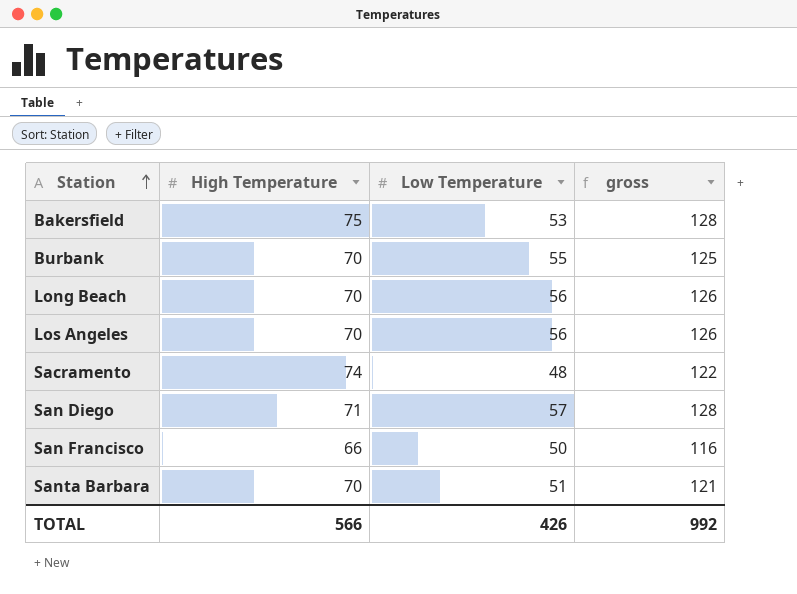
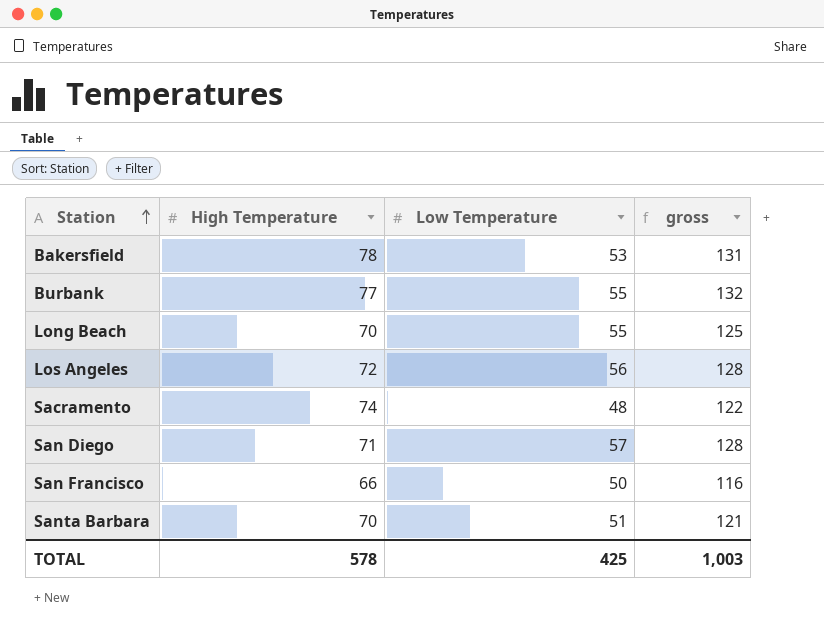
Bakersfield | High Temperature: 75 -> 78
Bakersfield | gross: 128 -> 131
Burbank | High Temperature: 70 -> 77
Burbank | gross: 125 -> 132
Long Beach | Low Temperature: 56 -> 55
Long Beach | gross: 126 -> 125
Los Angeles | High Temperature: 70 -> 72
Los Angeles | gross: 126 -> 128
TOTAL | High Temperature: 566 -> 578
TOTAL | Low Temperature: 426 -> 425
TOTAL | gross: 992 -> 1,003

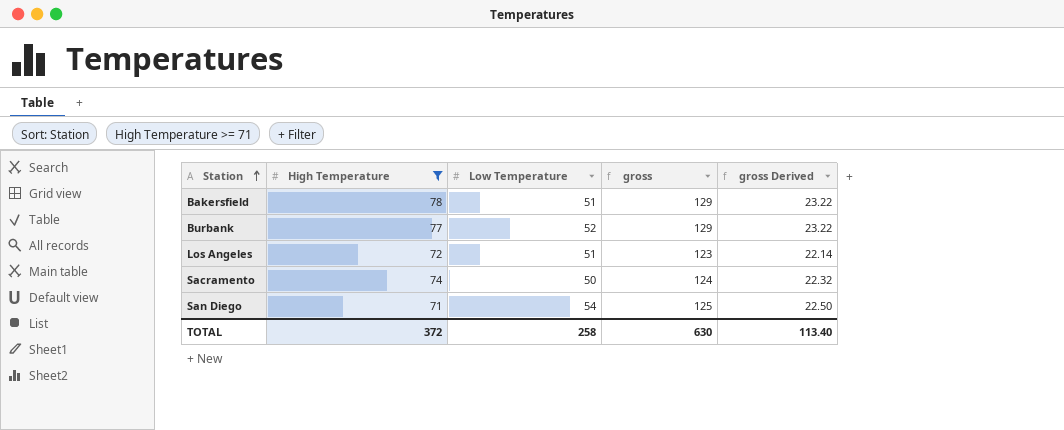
filter: none -> High Temperature >= 71
column gross Derived | formula: none -> [gross] * 0.18
Bakersfield | Low Temperature: 53 -> 51
Bakersfield | gross: 131 -> 129
Burbank | Low Temperature: 55 -> 52
Burbank | gross: 132 -> 129
Los Angeles | Low Temperature: 56 -> 51
Los Angeles | gross: 128 -> 123
Sacramento | Low Temperature: 48 -> 50
Sacramento | gross: 122 -> 124
San Diego | Low Temperature: 57 -> 54
San Diego | gross: 128 -> 125
TOTAL | High Temperature: 578 -> 372
TOTAL | Low Temperature: 425 -> 258
TOTAL | gross: 1,003 -> 630

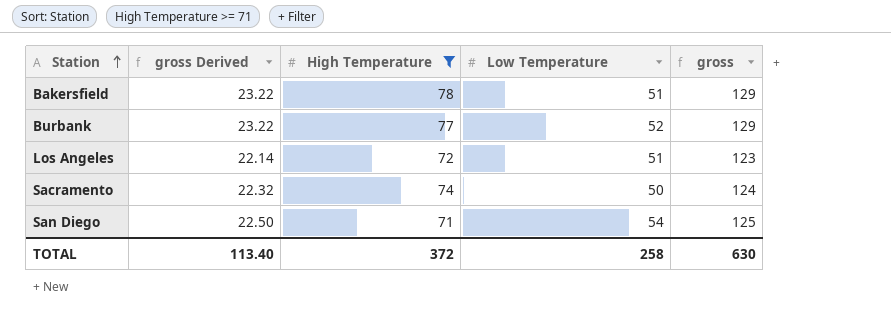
column gross Derived | position: 5 -> 2

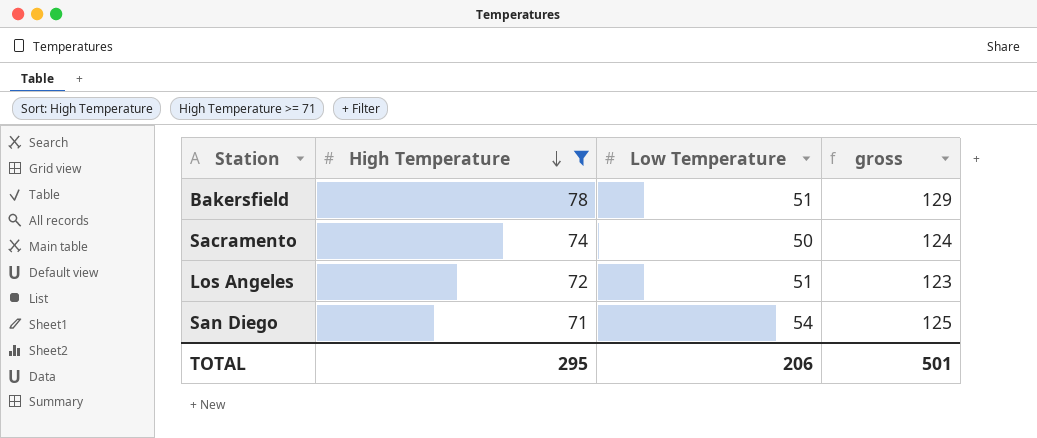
row order: Station ascending -> High Temperature descending
column gross Derived | formula: [gross] * 0.18 -> none
row Burbank: 23.22 | 77 | 52 | 129 -> none
TOTAL | High Temperature: 372 -> 295
TOTAL | Low Temperature: 258 -> 206
TOTAL | gross: 630 -> 501

